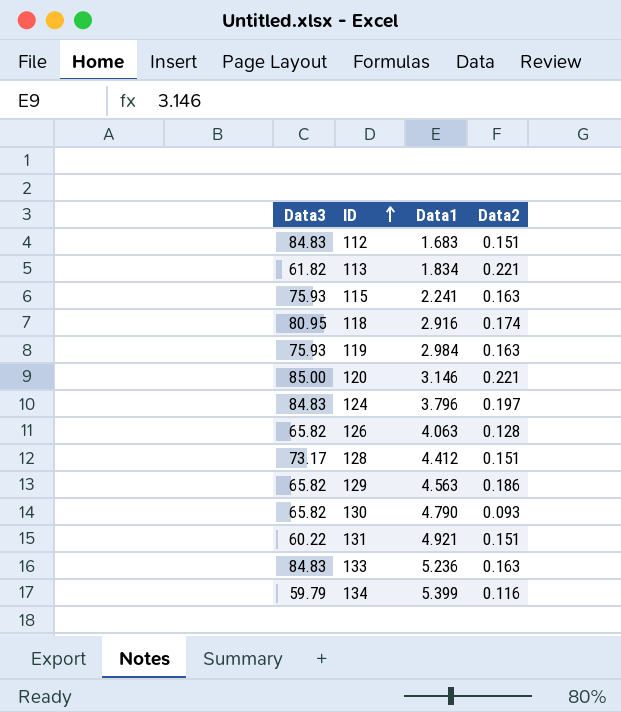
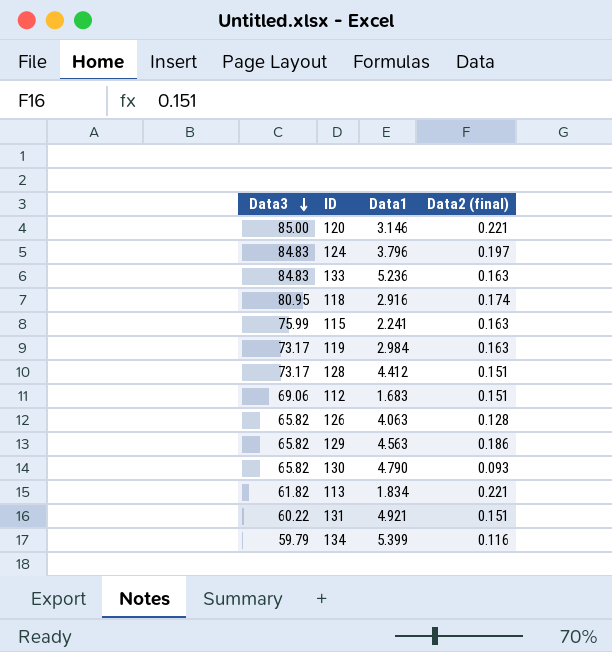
row order: ID ascending -> Data3 descending
column name: Data2 -> Data2 (final)
115 | Data3: 75.93 -> 75.99
119 | Data3: 75.93 -> 73.17
112 | Data3: 84.83 -> 69.06

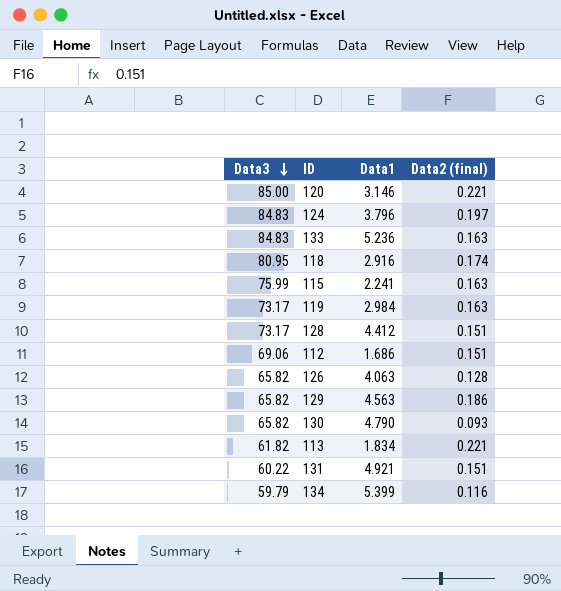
112 | Data1: 1.683 -> 1.686

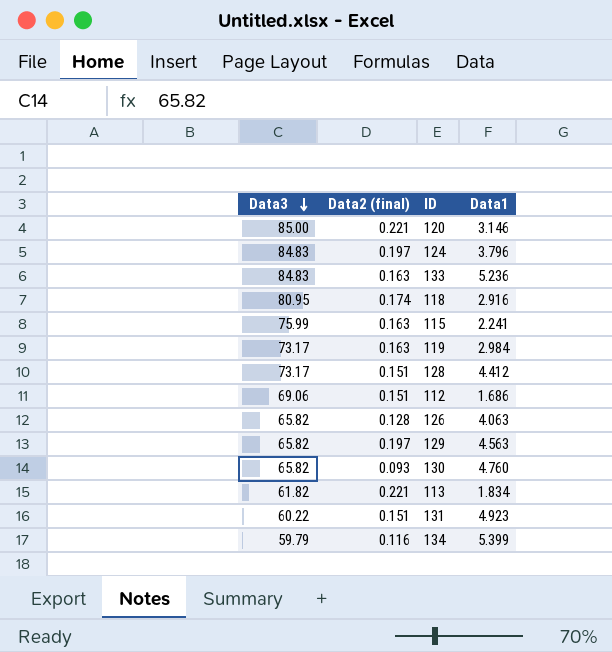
column Data2 (final) | position: 4 -> 2
129 | Data2 (final): 0.186 -> 0.197
130 | Data1: 4.790 -> 4.760
131 | Data1: 4.921 -> 4.923

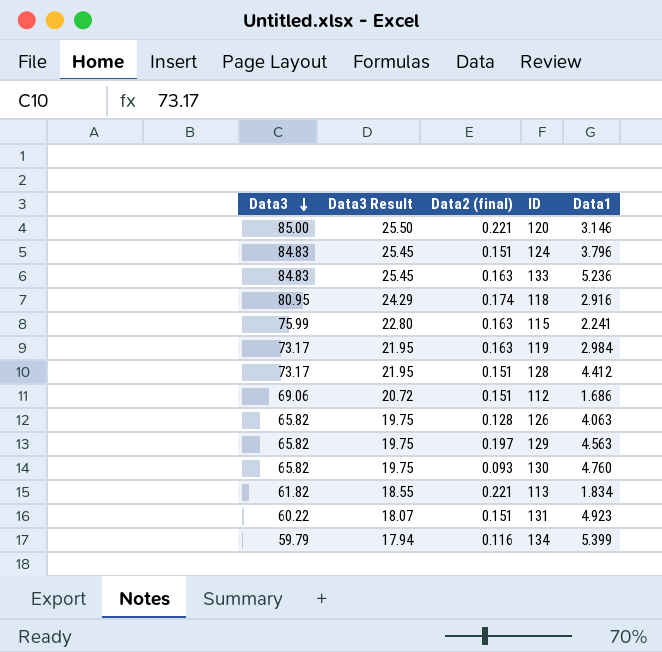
column Data3 Result | formula: none -> [Data3] * 0.3
124 | Data2 (final): 0.197 -> 0.151

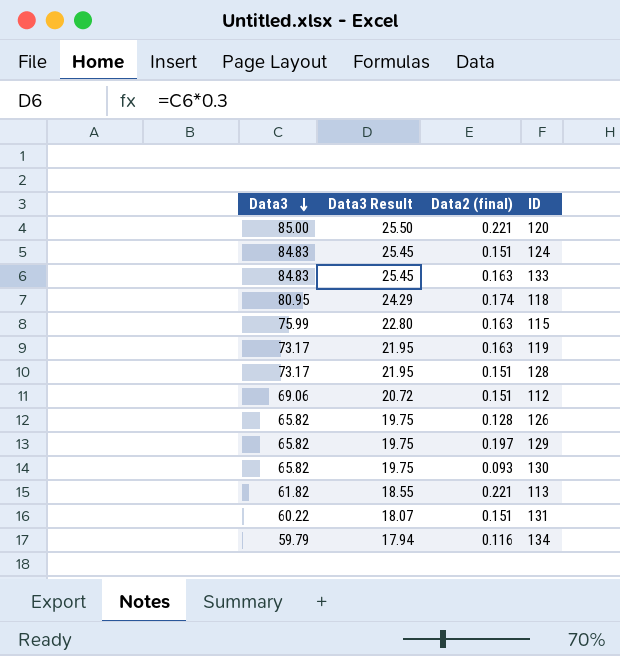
column Data1 | position: 5 -> none

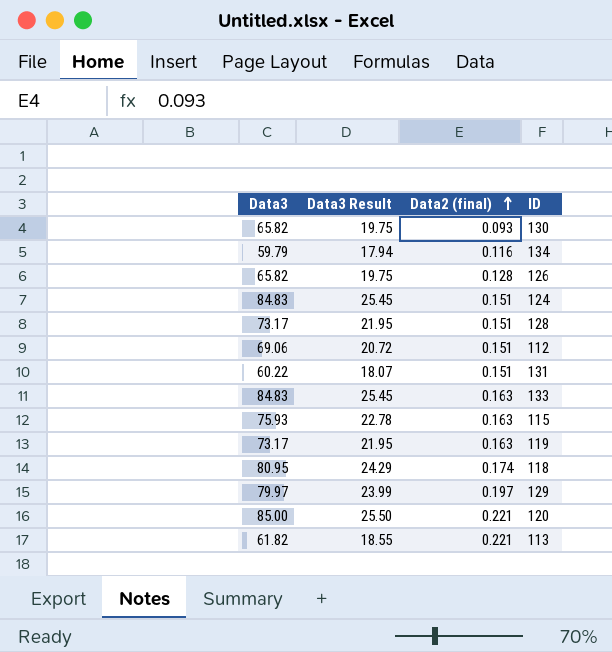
row order: Data3 descending -> Data2 (final) ascending
115 | Data3: 75.99 -> 75.93
115 | Data3 Result: 22.80 -> 22.78
129 | Data3: 65.82 -> 79.97
129 | Data3 Result: 19.75 -> 23.99

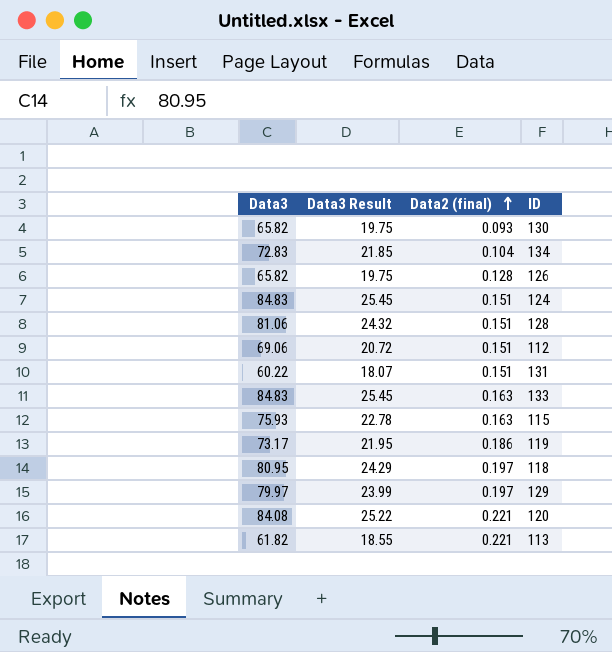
134 | Data3: 59.79 -> 72.83
134 | Data3 Result: 17.94 -> 21.85
134 | Data2 (final): 0.116 -> 0.104
128 | Data3: 73.17 -> 81.06
128 | Data3 Result: 21.95 -> 24.32
119 | Data2 (final): 0.163 -> 0.186
118 | Data2 (final): 0.174 -> 0.197
120 | Data3: 85.00 -> 84.08
120 | Data3 Result: 25.50 -> 25.22

